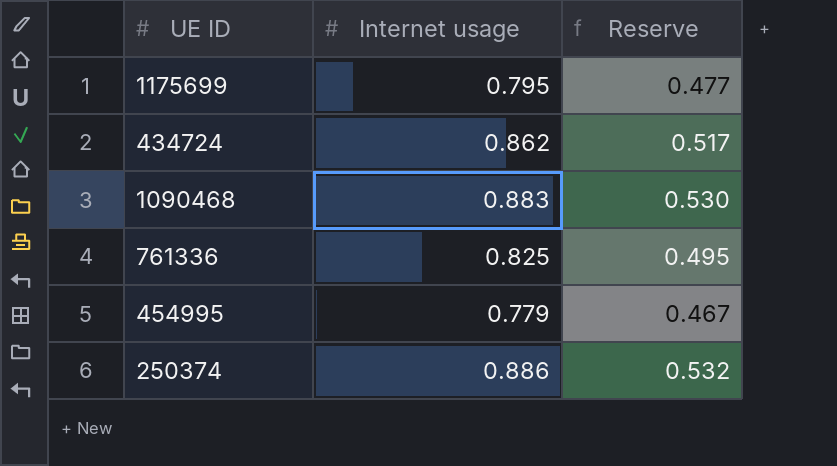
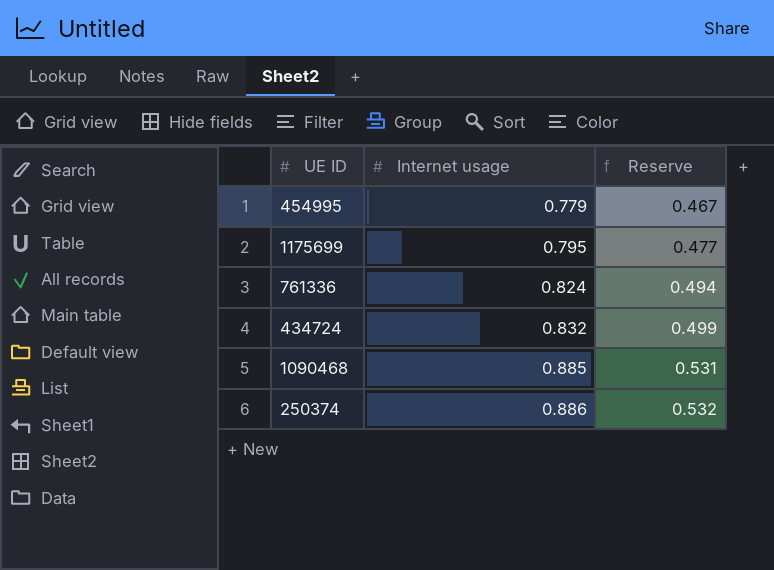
row order: none -> Internet usage ascending
761336 | Internet usage: 0.825 -> 0.824
761336 | Reserve: 0.495 -> 0.494
434724 | Internet usage: 0.862 -> 0.832
434724 | Reserve: 0.517 -> 0.499
1090468 | Internet usage: 0.883 -> 0.885
1090468 | Reserve: 0.530 -> 0.531

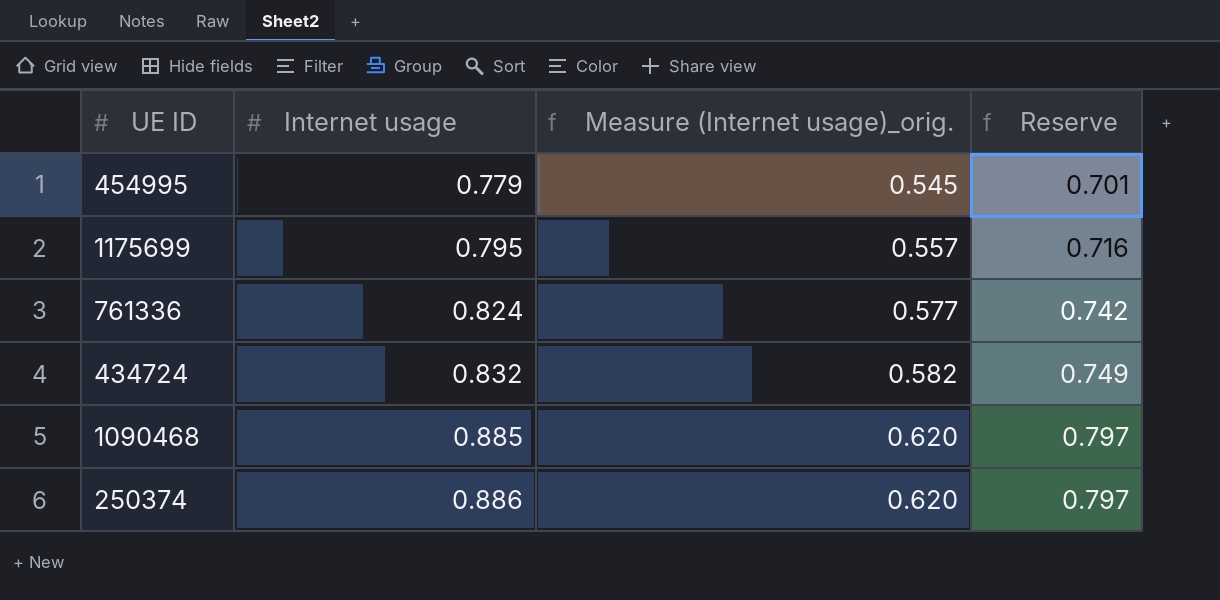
column Measure (Internet usage)_orig. | formula: none -> [Internet usage] * 0.7
column Reserve | formula: [Internet usage] * 0.6 -> [Internet usage] * 0.9

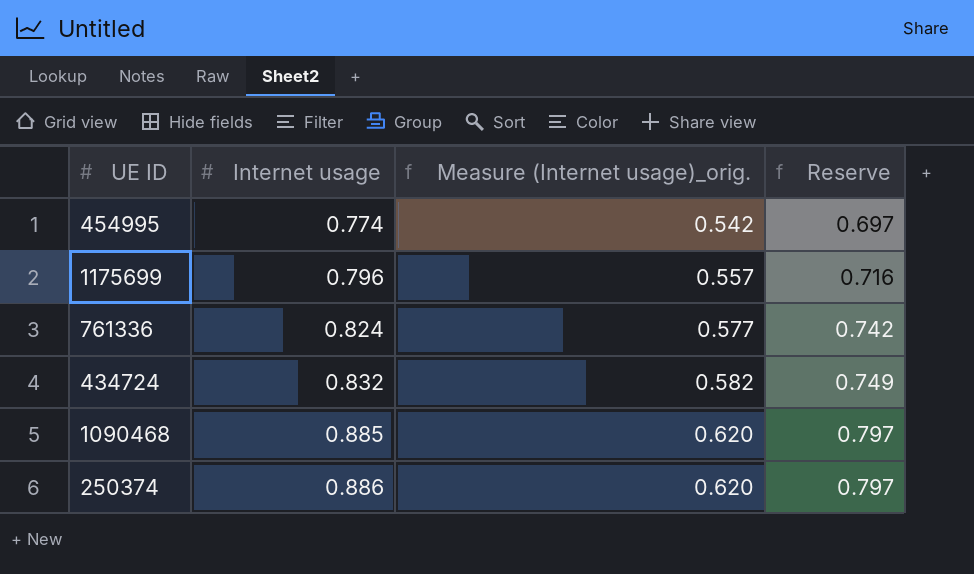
454995 | Internet usage: 0.779 -> 0.774
454995 | Measure (Internet usage)_orig.: 0.545 -> 0.542
454995 | Reserve: 0.701 -> 0.697
1175699 | Internet usage: 0.795 -> 0.796

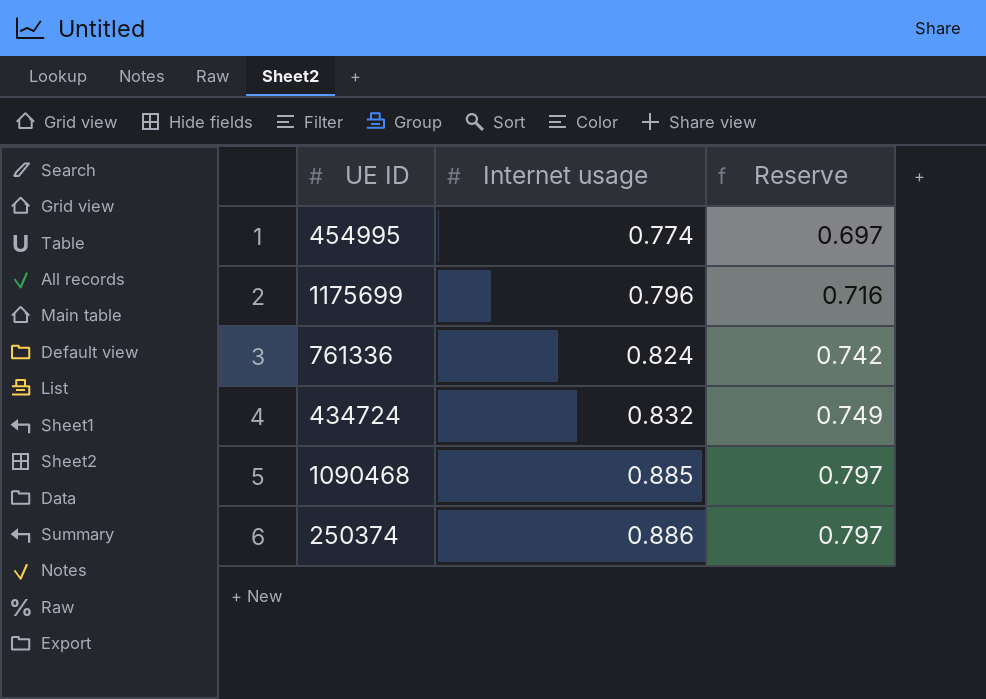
column Measure (Internet usage)_orig. | formula: [Internet usage] * 0.7 -> none

